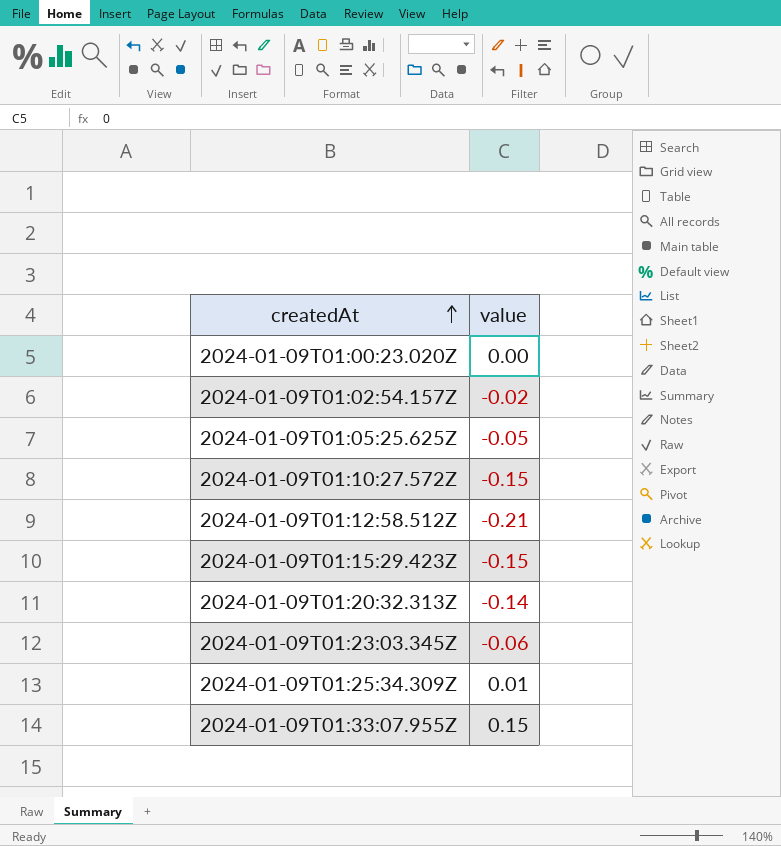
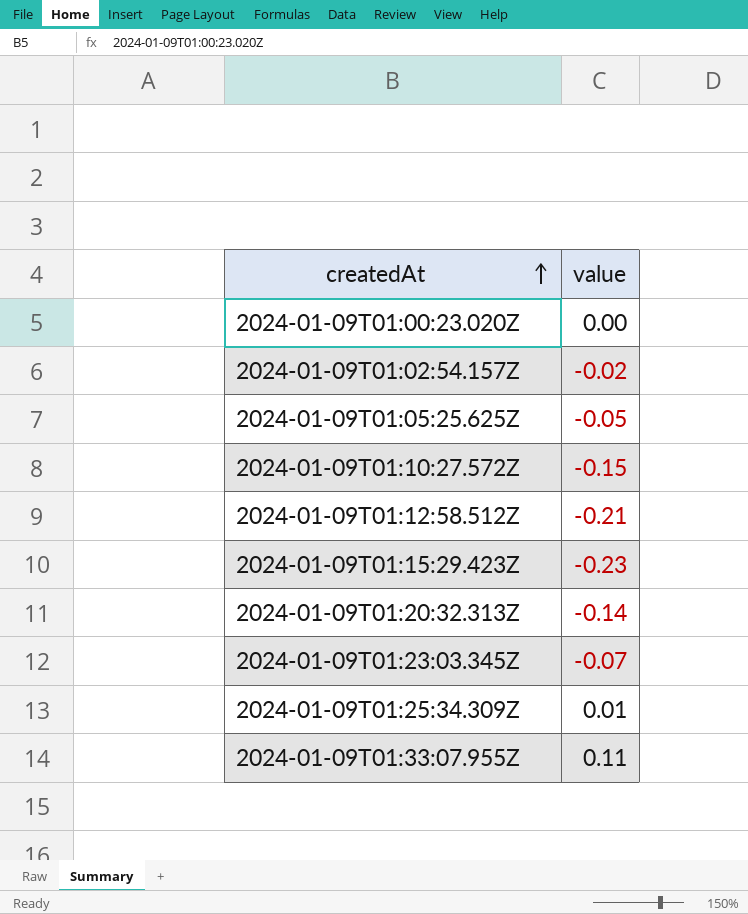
2024-01-09T01:15:29.423Z | value: -0.15 -> -0.23
2024-01-09T01:23:03.345Z | value: -0.06 -> -0.07
2024-01-09T01:33:07.955Z | value: 0.15 -> 0.11

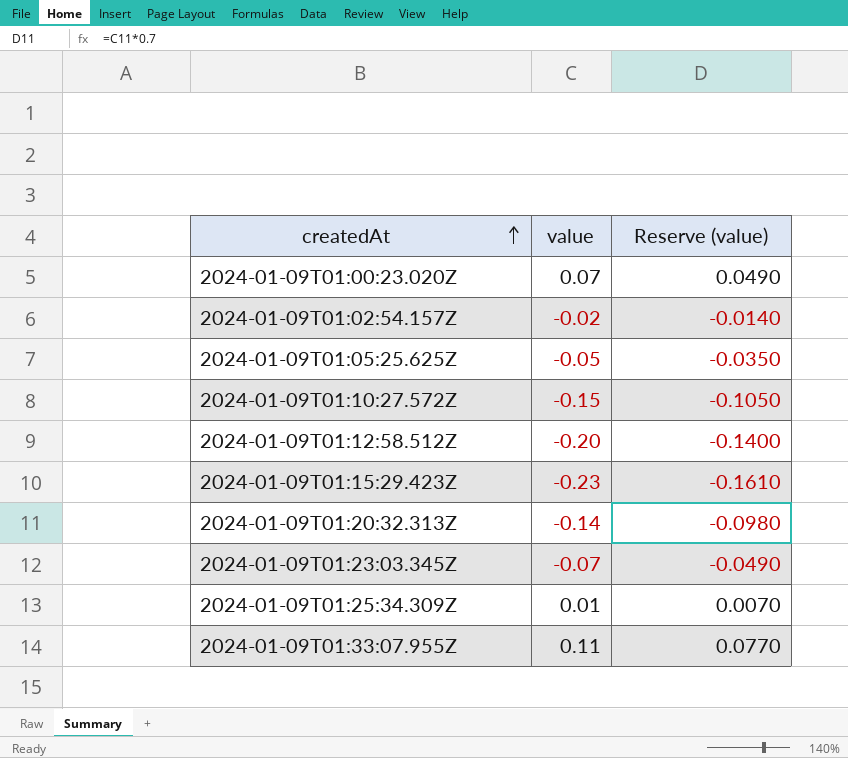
column Reserve (value) | formula: none -> [value] * 0.7
2024-01-09T01:00:23.020Z | value: 0.00 -> 0.07
2024-01-09T01:12:58.512Z | value: -0.21 -> -0.20

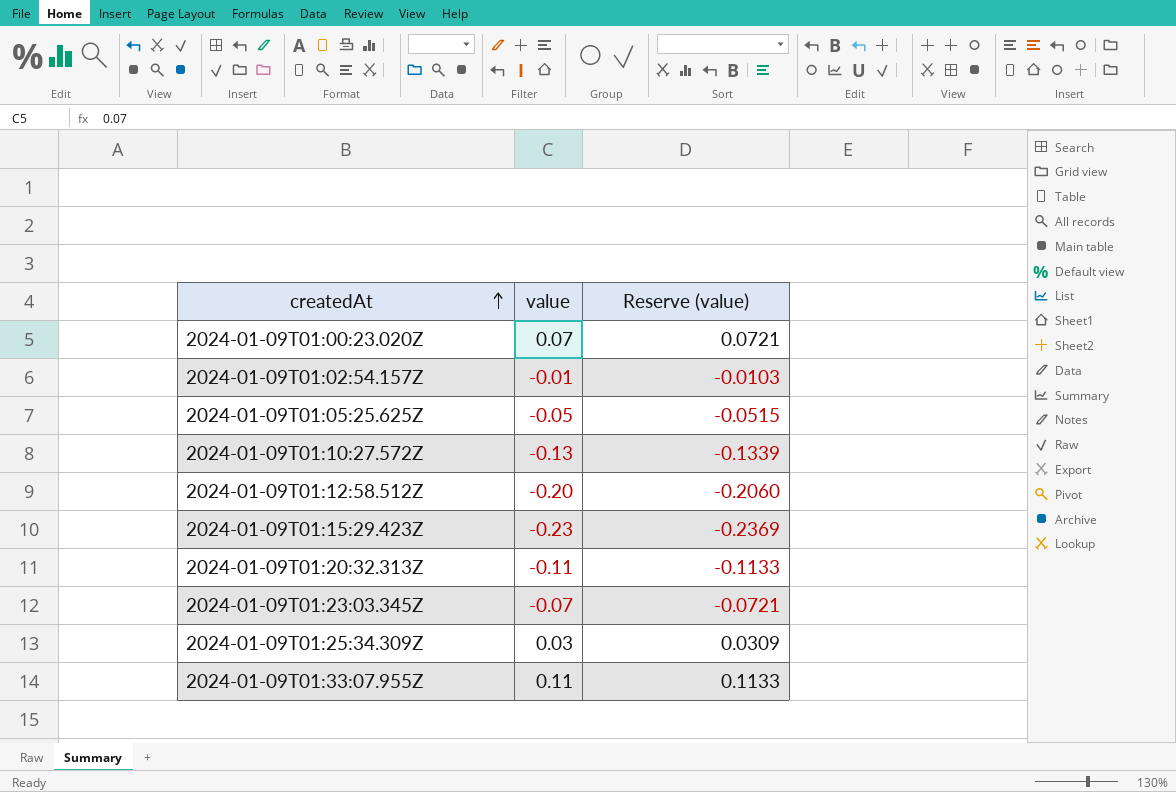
column Reserve (value) | formula: [value] * 0.7 -> [value] * 1.03
2024-01-09T01:02:54.157Z | value: -0.02 -> -0.01
2024-01-09T01:10:27.572Z | value: -0.15 -> -0.13
2024-01-09T01:20:32.313Z | value: -0.14 -> -0.11
2024-01-09T01:25:34.309Z | value: 0.01 -> 0.03

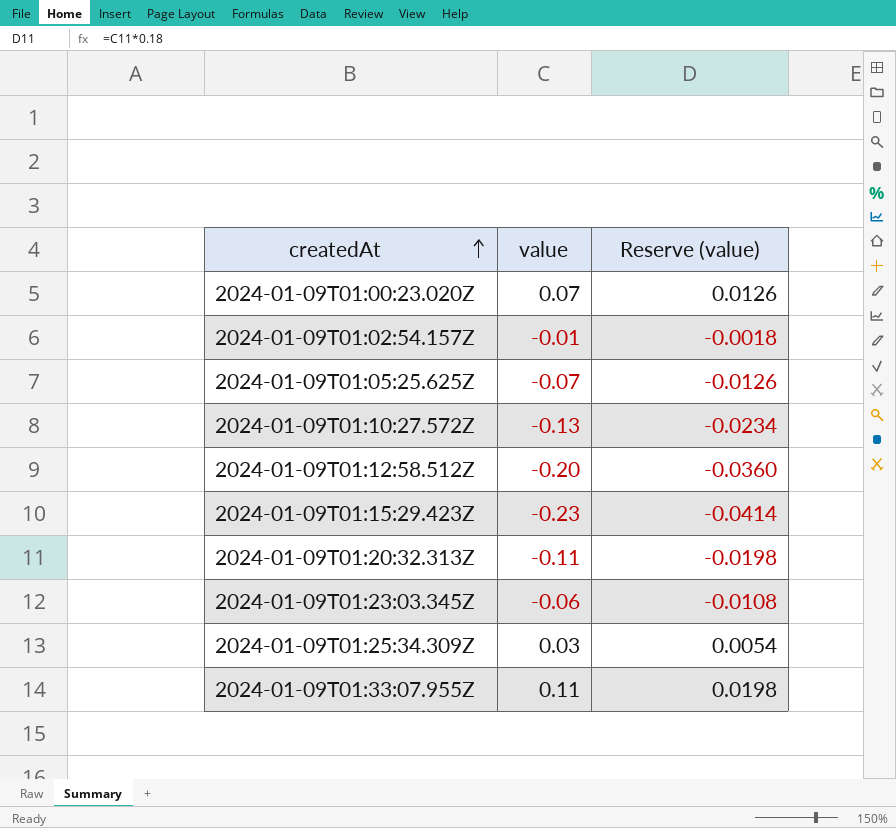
column Reserve (value) | formula: [value] * 1.03 -> [value] * 0.18
2024-01-09T01:05:25.625Z | value: -0.05 -> -0.07
2024-01-09T01:23:03.345Z | value: -0.07 -> -0.06

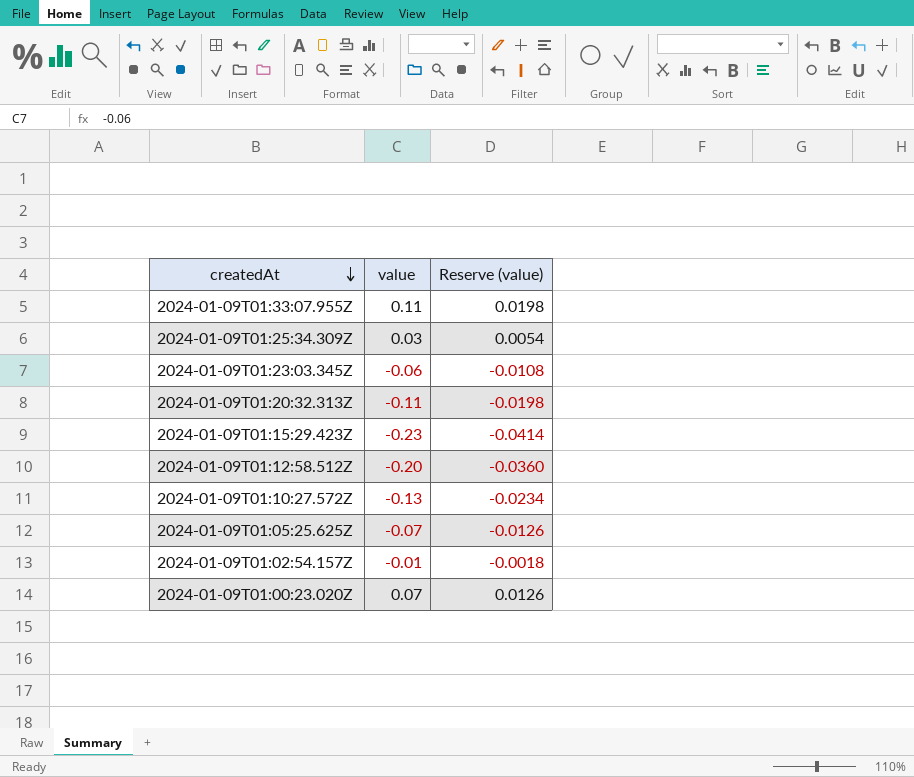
row order: createdAt ascending -> createdAt descending

